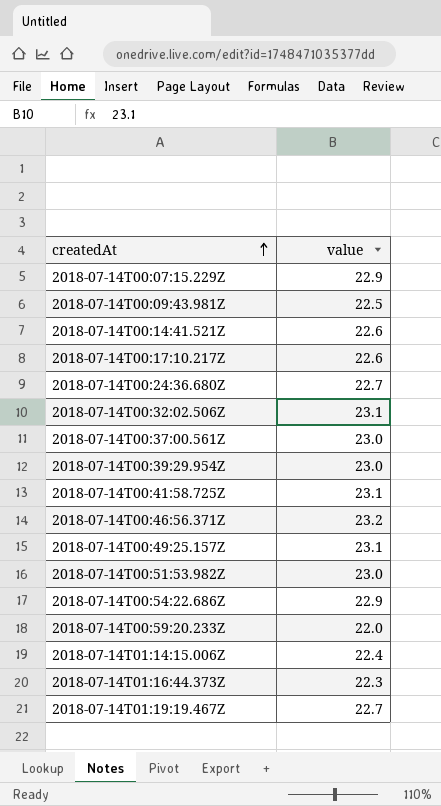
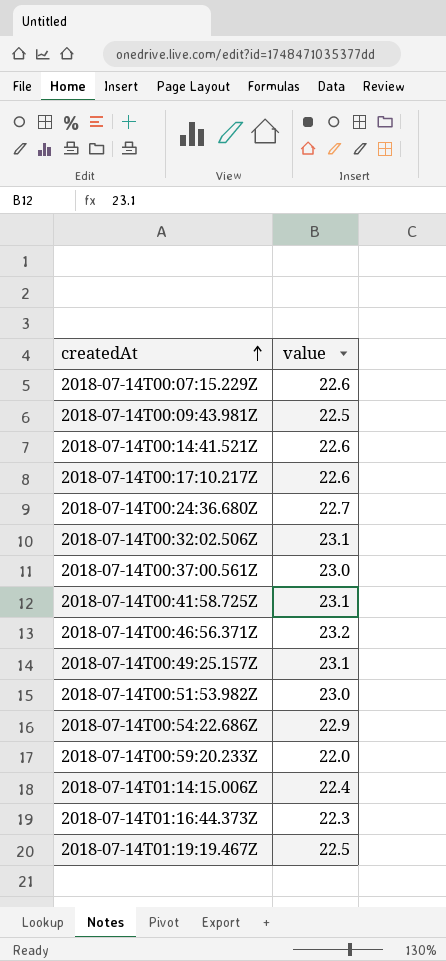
row 2018-07-14T00:39:29.954Z: 23.0 -> none
2018-07-14T00:07:15.229Z | value: 22.9 -> 22.6
2018-07-14T01:19:19.467Z | value: 22.7 -> 22.5

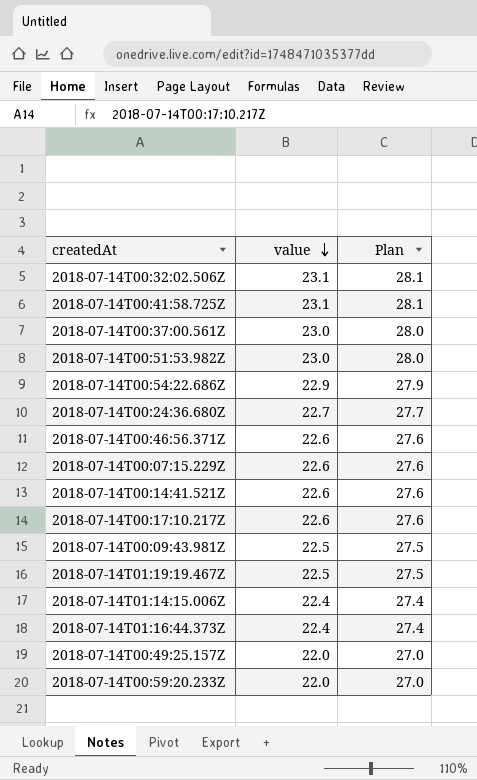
row order: createdAt ascending -> value descending
column Plan | formula: none -> [value] + 5
2018-07-14T00:46:56.371Z | value: 23.2 -> 22.6
2018-07-14T01:16:44.373Z | value: 22.3 -> 22.4
2018-07-14T00:49:25.157Z | value: 23.1 -> 22.0

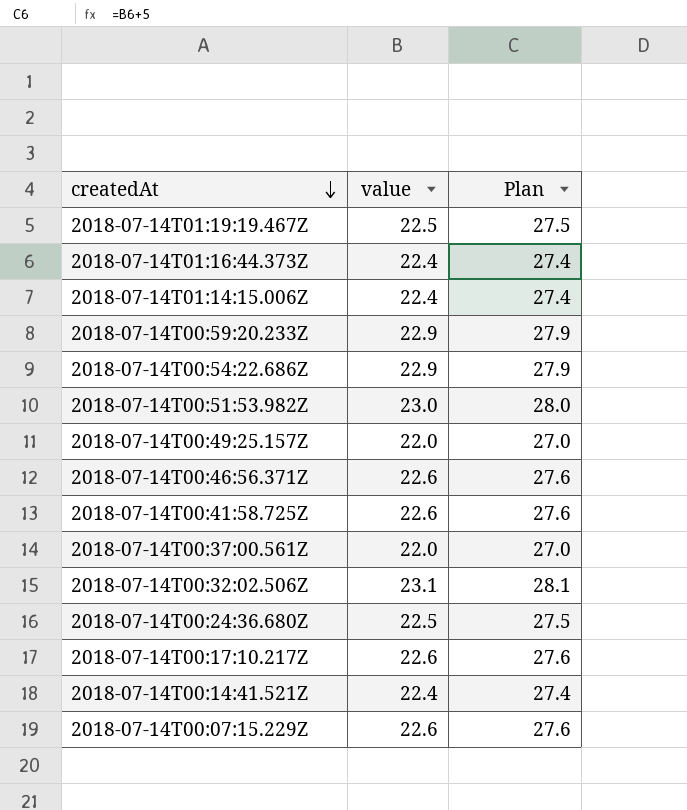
row order: value descending -> createdAt descending
row 2018-07-14T00:09:43.981Z: 22.5 | 27.5 -> none
2018-07-14T00:59:20.233Z | value: 22.0 -> 22.9
2018-07-14T00:59:20.233Z | Plan: 27.0 -> 27.9
2018-07-14T00:41:58.725Z | value: 23.1 -> 22.6
2018-07-14T00:41:58.725Z | Plan: 28.1 -> 27.6
2018-07-14T00:37:00.561Z | value: 23.0 -> 22.0
2018-07-14T00:37:00.561Z | Plan: 28.0 -> 27.0
2018-07-14T00:24:36.680Z | value: 22.7 -> 22.5
2018-07-14T00:24:36.680Z | Plan: 27.7 -> 27.5
2018-07-14T00:14:41.521Z | value: 22.6 -> 22.4
2018-07-14T00:14:41.521Z | Plan: 27.6 -> 27.4

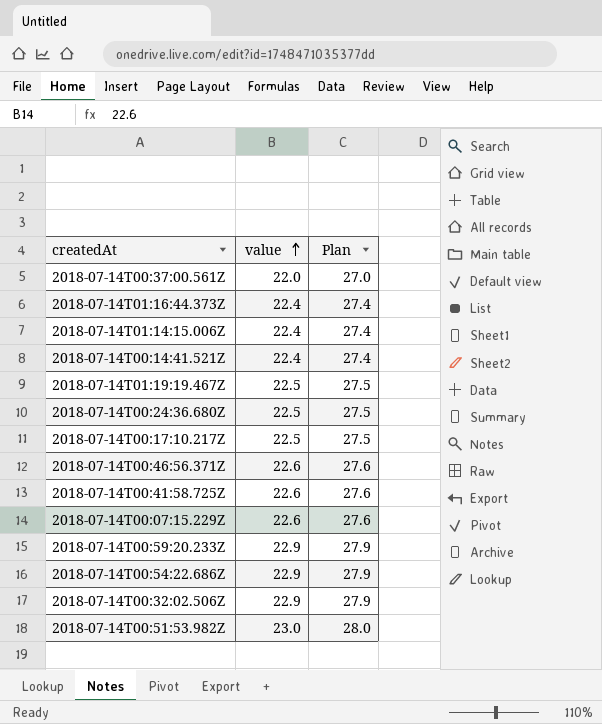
row order: createdAt descending -> value ascending
row 2018-07-14T00:49:25.157Z: 22.0 | 27.0 -> none
2018-07-14T00:17:10.217Z | value: 22.6 -> 22.5
2018-07-14T00:17:10.217Z | Plan: 27.6 -> 27.5
2018-07-14T00:32:02.506Z | value: 23.1 -> 22.9
2018-07-14T00:32:02.506Z | Plan: 28.1 -> 27.9

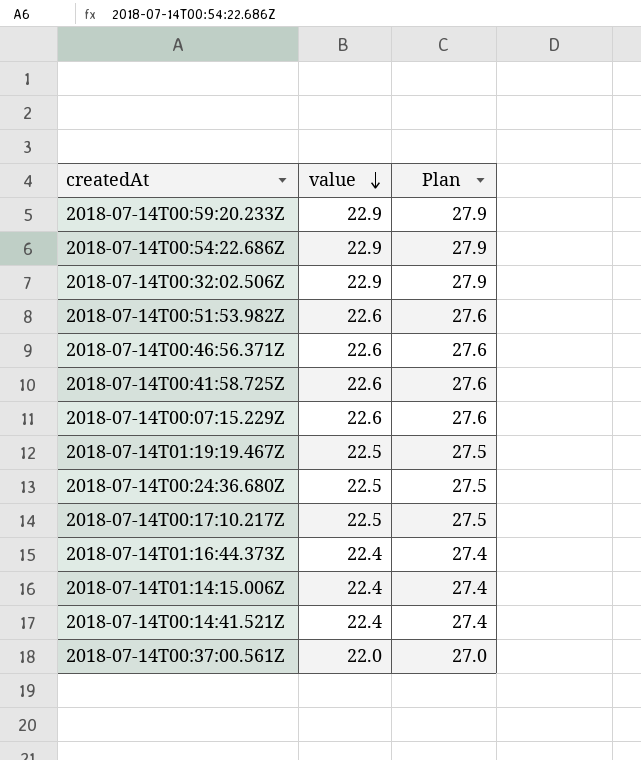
row order: value ascending -> value descending
2018-07-14T00:51:53.982Z | value: 23.0 -> 22.6
2018-07-14T00:51:53.982Z | Plan: 28.0 -> 27.6

